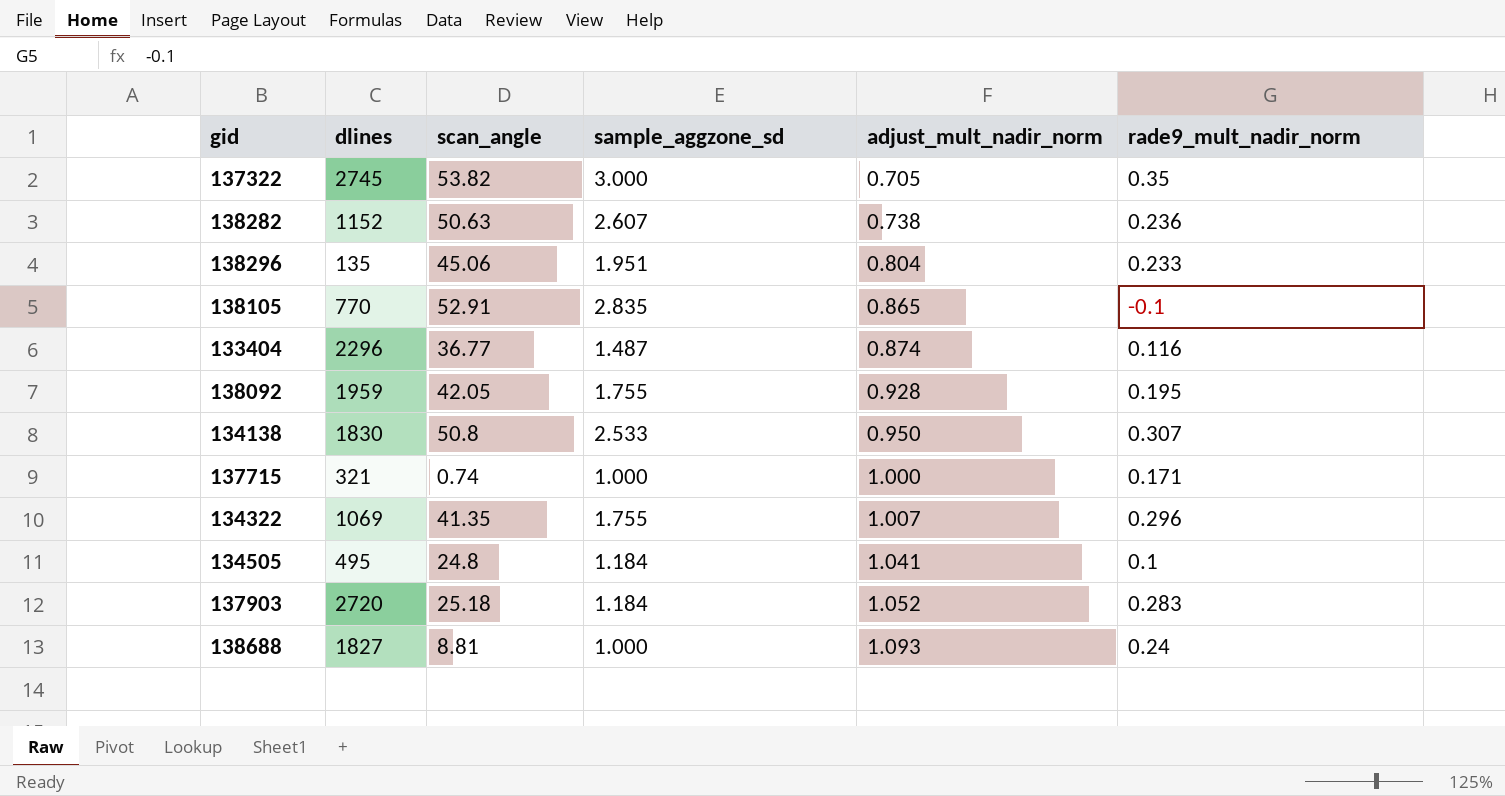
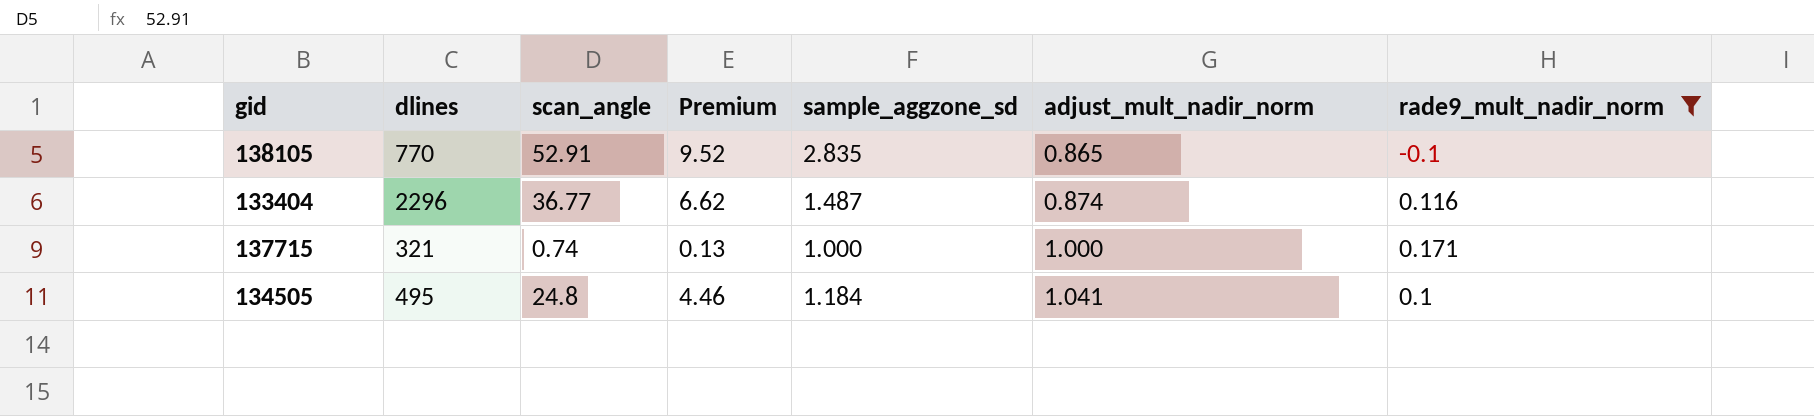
filter: none -> rade9_mult_nadir_norm <= 0.171
column Premium | formula: none -> [scan_angle] * 0.18

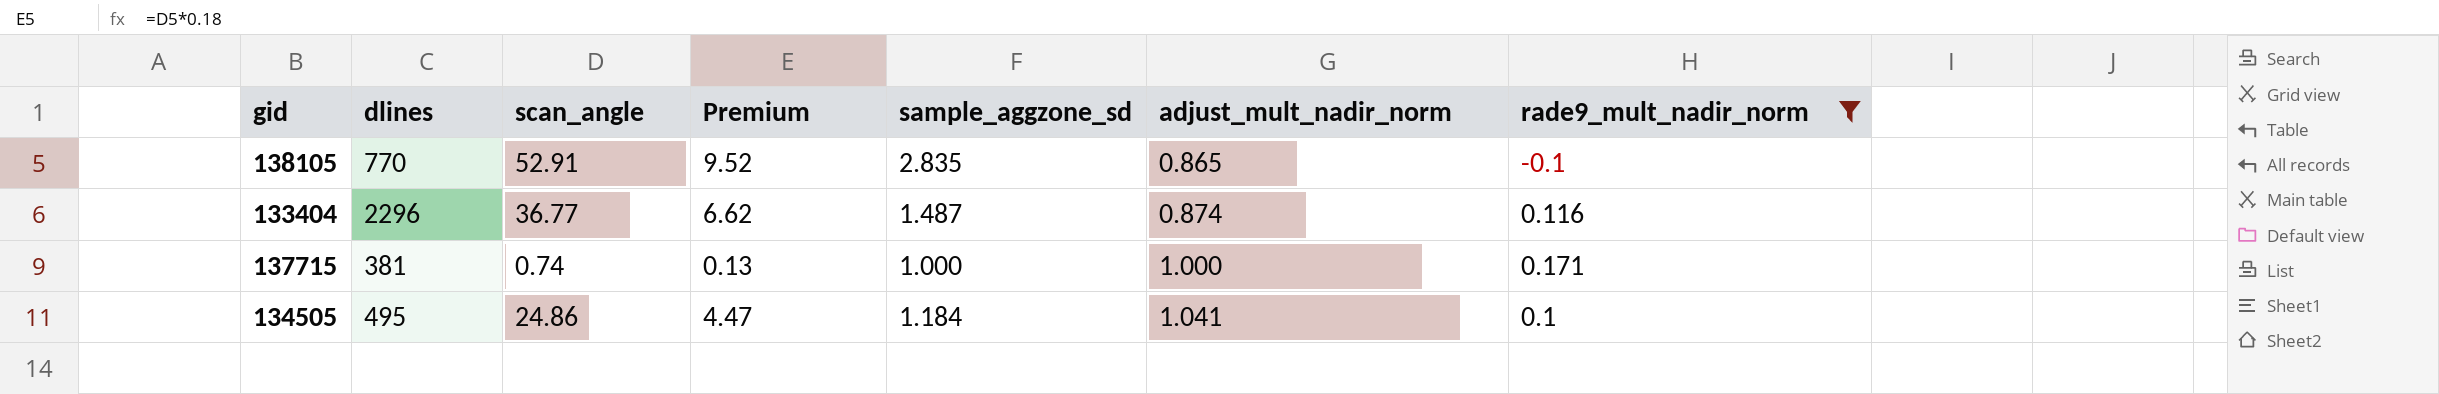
137715 | dlines: 321 -> 381
134505 | scan_angle: 24.8 -> 24.86
134505 | Premium: 4.46 -> 4.47

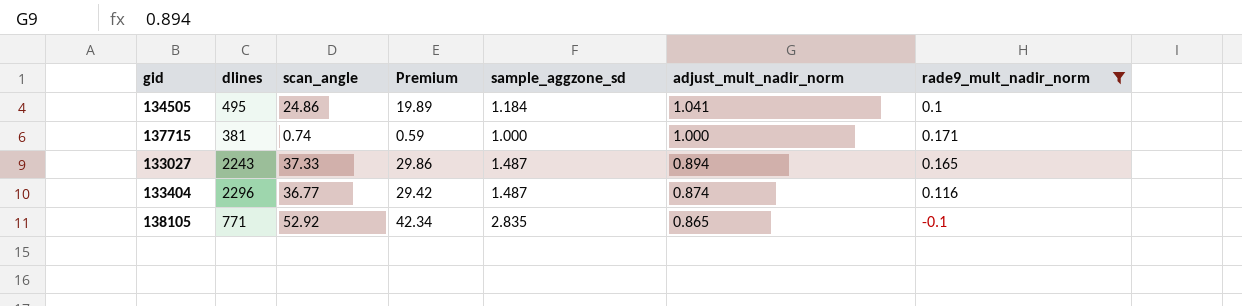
row order: adjust_mult_nadir_norm ascending -> adjust_mult_nadir_norm descending
column Premium | formula: [scan_angle] * 0.18 -> [scan_angle] * 0.8
row 133027: none -> 2243 | 37.33 | 29.86 | 1.487 | 0.894 | 0.165
138105 | dlines: 770 -> 771
138105 | scan_angle: 52.91 -> 52.92

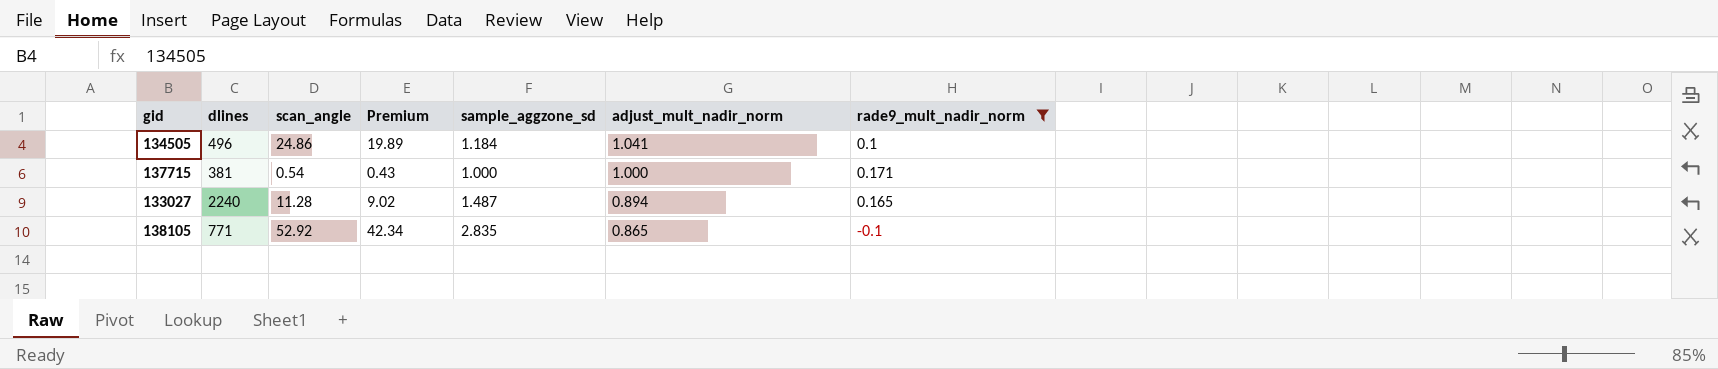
row 133404: 2296 | 36.77 | 29.42 | 1.487 | 0.874 | 0.116 -> none
134505 | dlines: 495 -> 496
137715 | scan_angle: 0.74 -> 0.54
137715 | Premium: 0.59 -> 0.43
133027 | dlines: 2243 -> 2240
133027 | scan_angle: 37.33 -> 11.28
133027 | Premium: 29.86 -> 9.02

